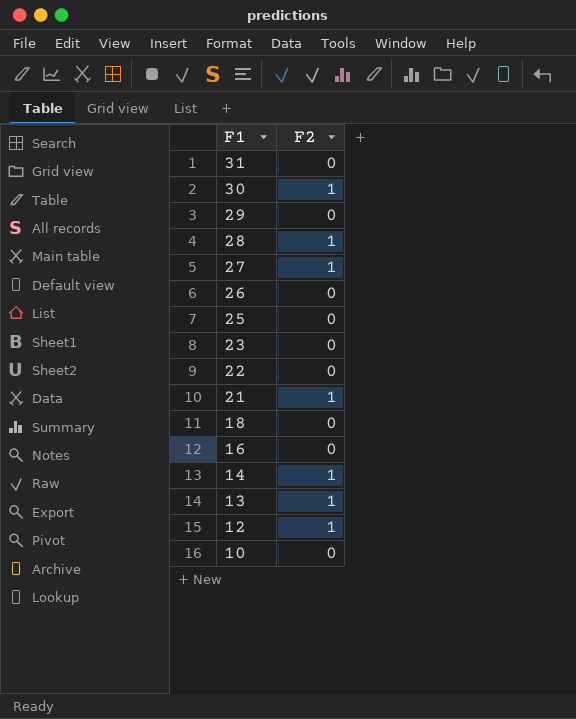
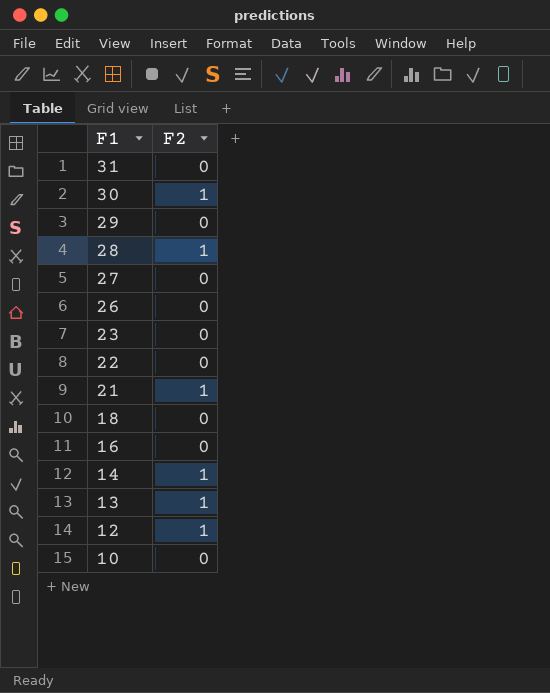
row 25: 0 -> none
27 | F2: 1 -> 0

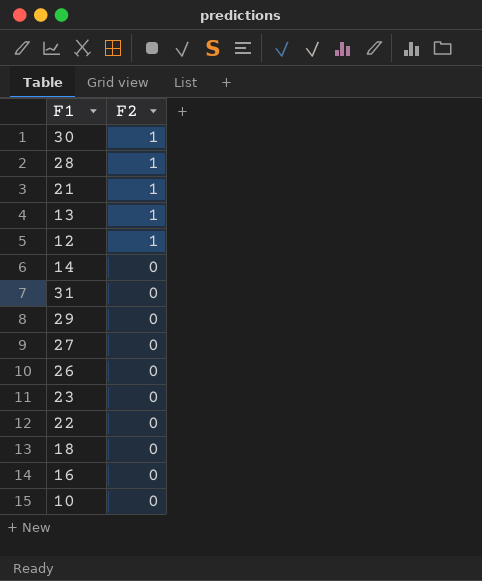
row order: F1 descending -> F2 descending
14 | F2: 1 -> 0

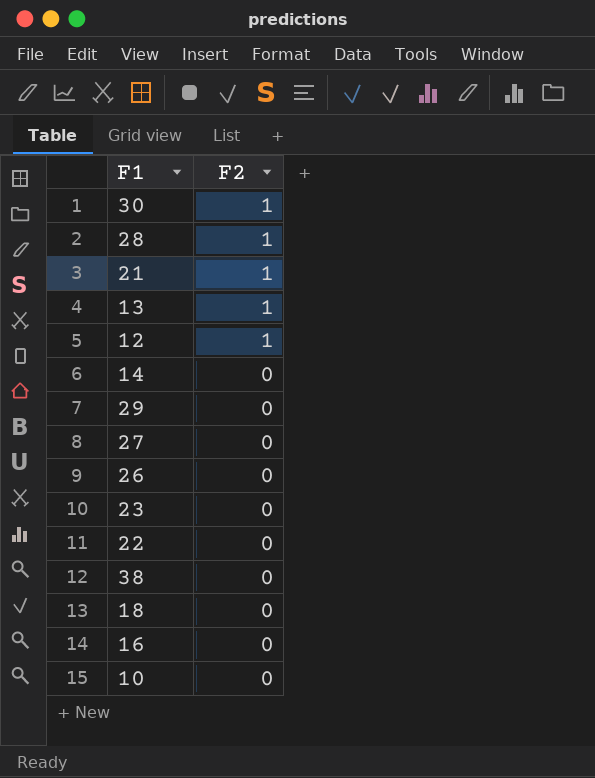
row 31: 0 -> none
row 38: none -> 0

